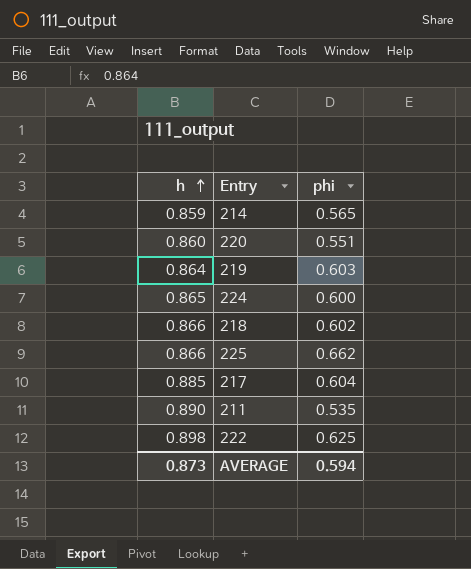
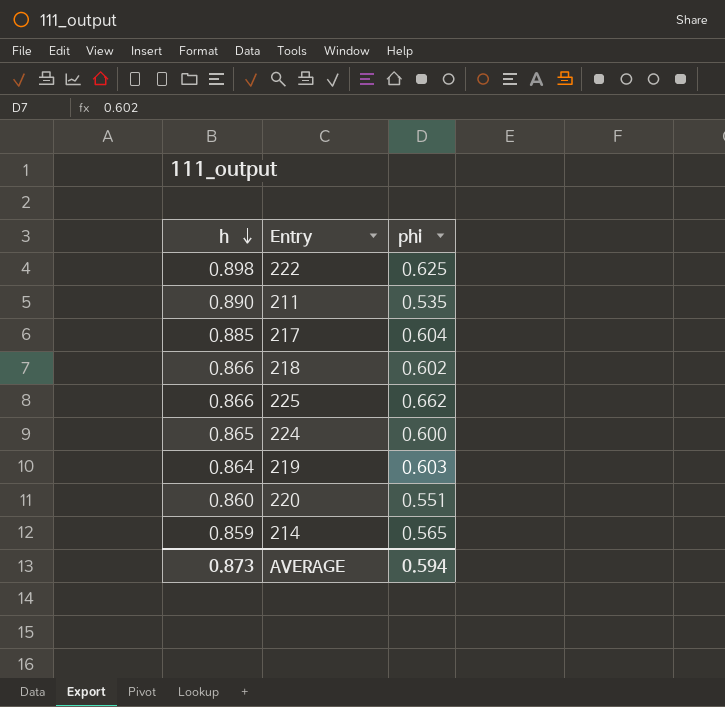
row order: h ascending -> h descending

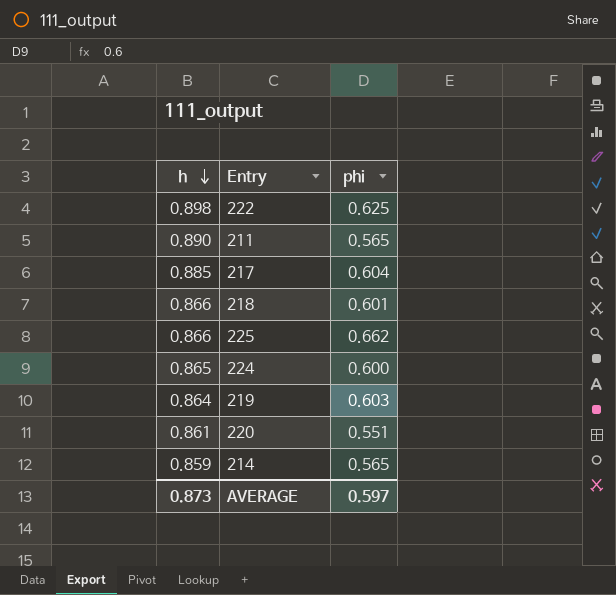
211 | phi: 0.535 -> 0.565
218 | phi: 0.602 -> 0.601
220 | h: 0.860 -> 0.861
AVERAGE | phi: 0.594 -> 0.597

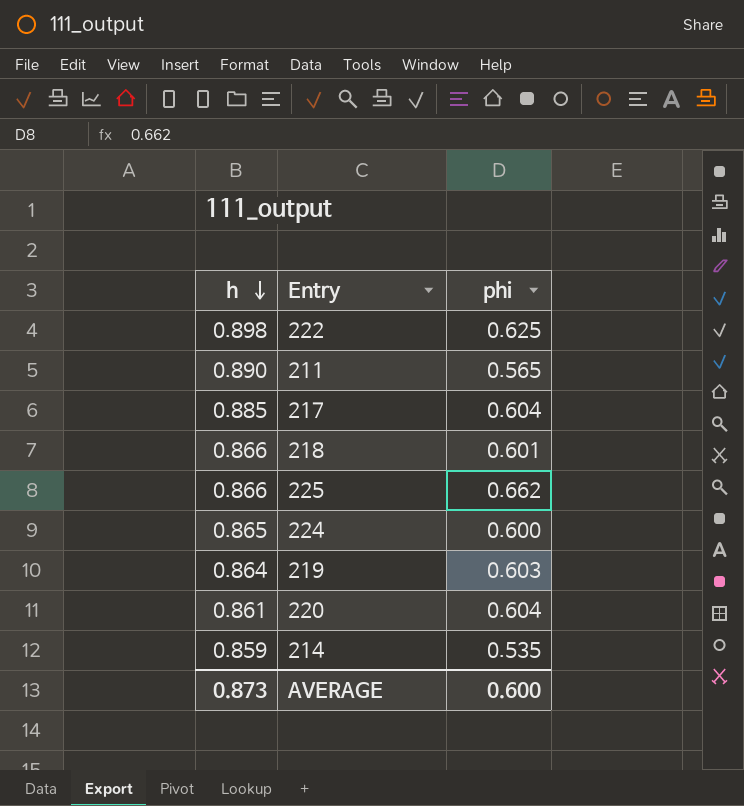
220 | phi: 0.551 -> 0.604
214 | phi: 0.565 -> 0.535
AVERAGE | phi: 0.597 -> 0.600

